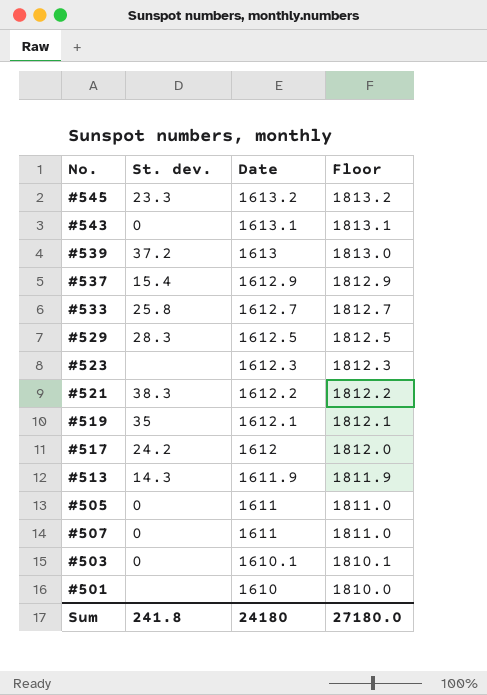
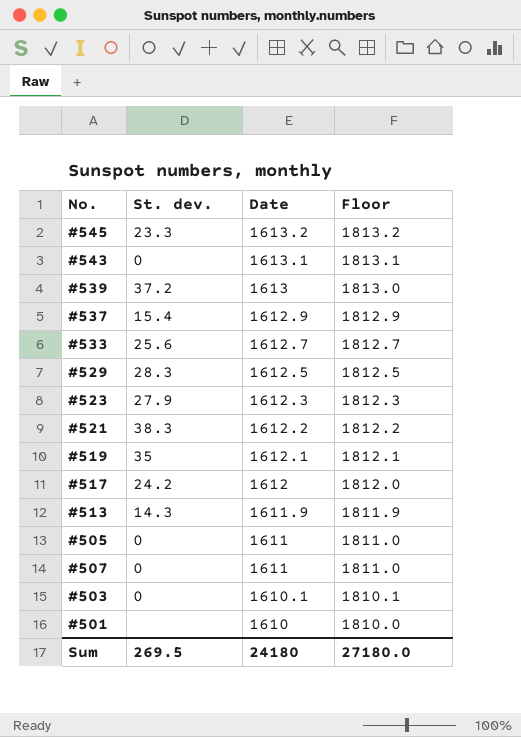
#533 | St. dev.: 25.8 -> 25.6
#523 | St. dev.: none -> 27.9
Sum | St. dev.: 241.8 -> 269.5

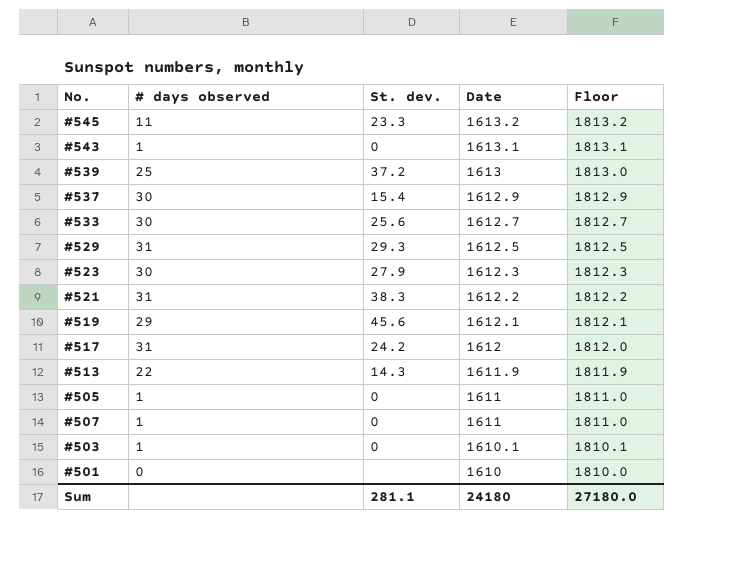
column # days observed | position: none -> 2
#529 | St. dev.: 28.3 -> 29.3
#519 | St. dev.: 35 -> 45.6
Sum | St. dev.: 269.5 -> 281.1

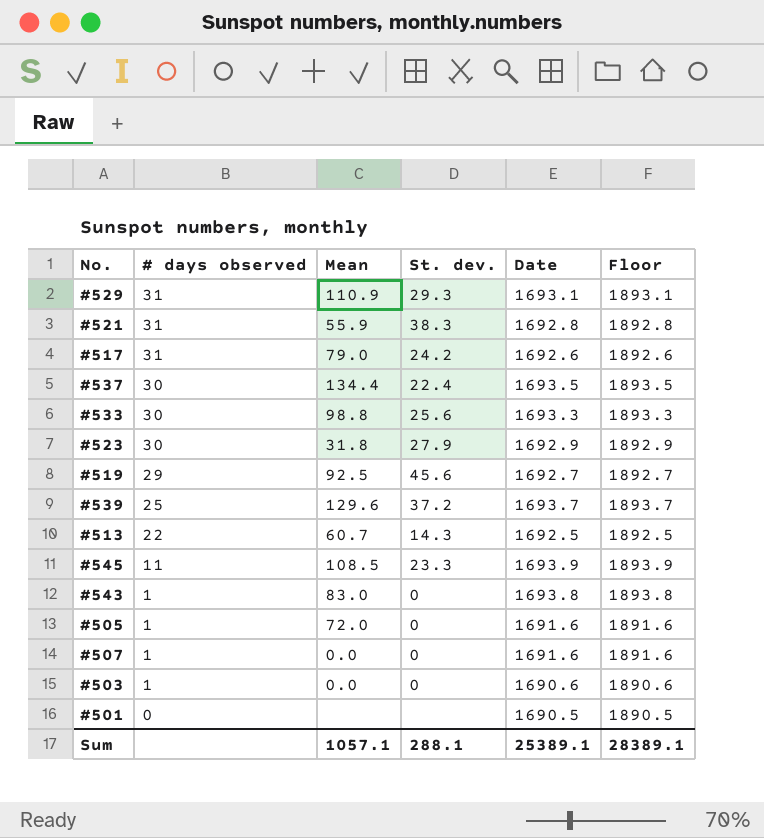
row order: Date descending -> # days observed descending
column Mean | position: none -> 3
#529 | Date: 1612.5 -> 1693.1
#529 | Floor: 1812.5 -> 1893.1
#521 | Date: 1612.2 -> 1692.8
#521 | Floor: 1812.2 -> 1892.8
#517 | Date: 1612 -> 1692.6
#517 | Floor: 1812.0 -> 1892.6
#537 | St. dev.: 15.4 -> 22.4
#537 | Date: 1612.9 -> 1693.5
#537 | Floor: 1812.9 -> 1893.5
#533 | Date: 1612.7 -> 1693.3
#533 | Floor: 1812.7 -> 1893.3
#523 | Date: 1612.3 -> 1692.9
#523 | Floor: 1812.3 -> 1892.9
#519 | Date: 1612.1 -> 1692.7
#519 | Floor: 1812.1 -> 1892.7
#539 | Date: 1613 -> 1693.7
#539 | Floor: 1813.0 -> 1893.7
#513 | Date: 1611.9 -> 1692.5
#513 | Floor: 1811.9 -> 1892.5
#545 | Date: 1613.2 -> 1693.9
#545 | Floor: 1813.2 -> 1893.9
#543 | Date: 1613.1 -> 1693.8
#543 | Floor: 1813.1 -> 1893.8
#505 | Date: 1611 -> 1691.6
#505 | Floor: 1811.0 -> 1891.6
#507 | Date: 1611 -> 1691.6
#507 | Floor: 1811.0 -> 1891.6
#503 | Date: 1610.1 -> 1690.6
#503 | Floor: 1810.1 -> 1890.6
#501 | Date: 1610 -> 1690.5
#501 | Floor: 1810.0 -> 1890.5
Sum | St. dev.: 281.1 -> 288.1
Sum | Date: 24180 -> 25389.1
Sum | Floor: 27180.0 -> 28389.1

